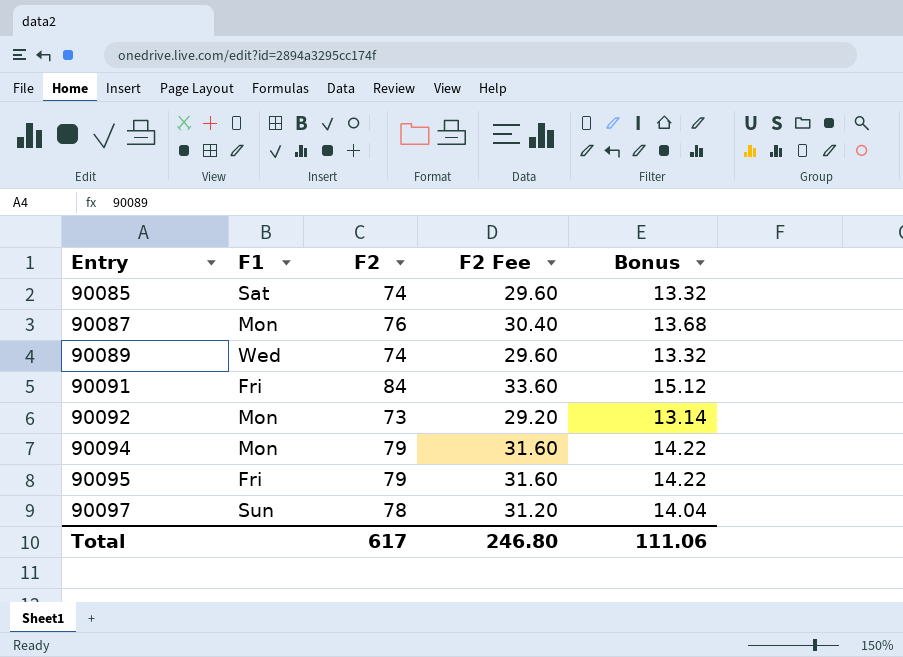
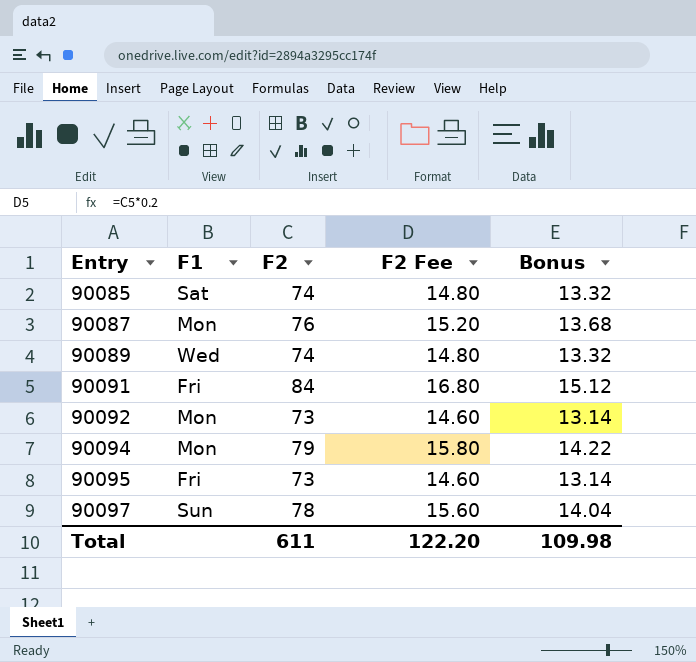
column F2 Fee | formula: [F2] * 0.4 -> [F2] * 0.2
90095 | F2: 79 -> 73
90095 | Bonus: 14.22 -> 13.14
Total | F2: 617 -> 611
Total | F2 Fee: 246.80 -> 122.20
Total | Bonus: 111.06 -> 109.98

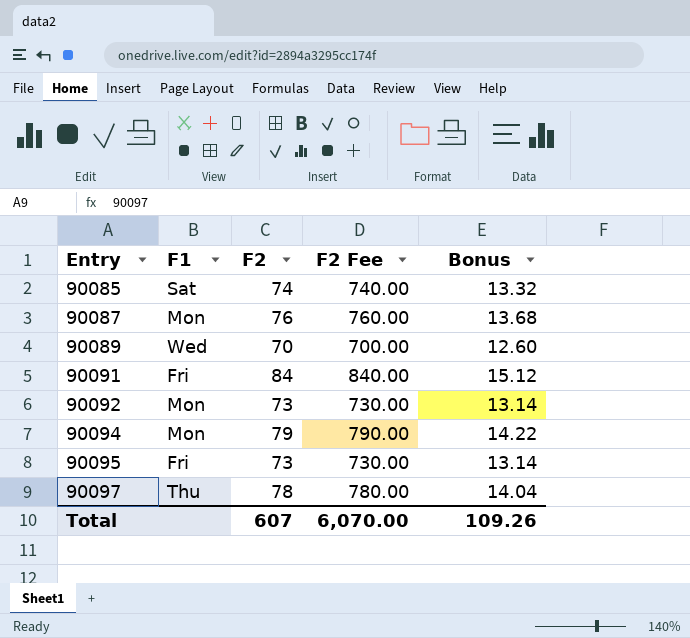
column F2 Fee | formula: [F2] * 0.2 -> [F2] * 10
90089 | F2: 74 -> 70
90089 | Bonus: 13.32 -> 12.60
90097 | F1: Sun -> Thu
Total | F2: 611 -> 607
Total | F2 Fee: 122.20 -> 6,070.00
Total | Bonus: 109.98 -> 109.26

